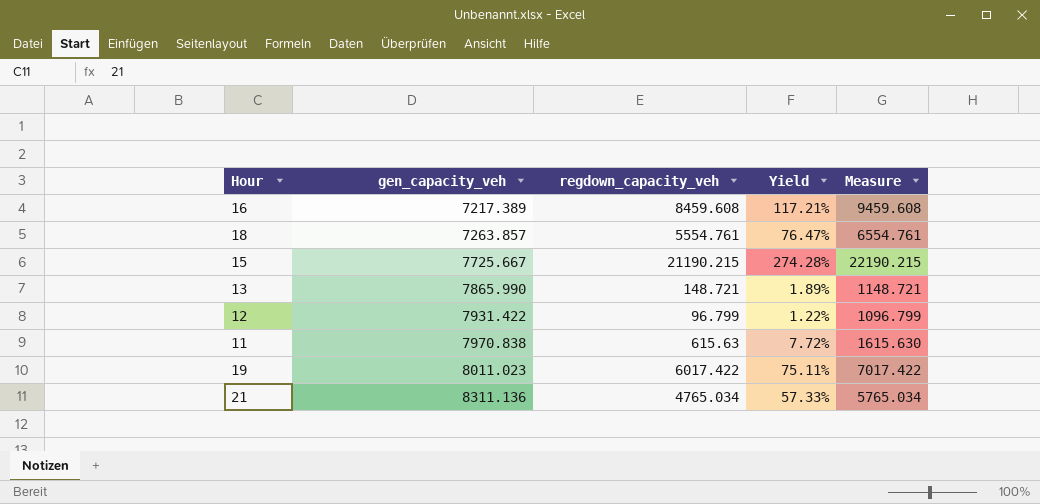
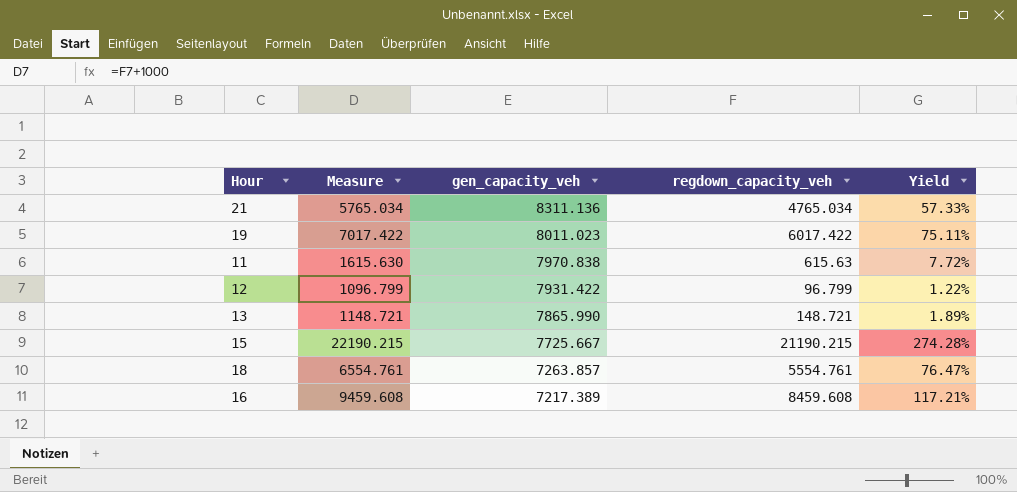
row order: gen_capacity_veh ascending -> gen_capacity_veh descending
column Measure | position: 5 -> 2

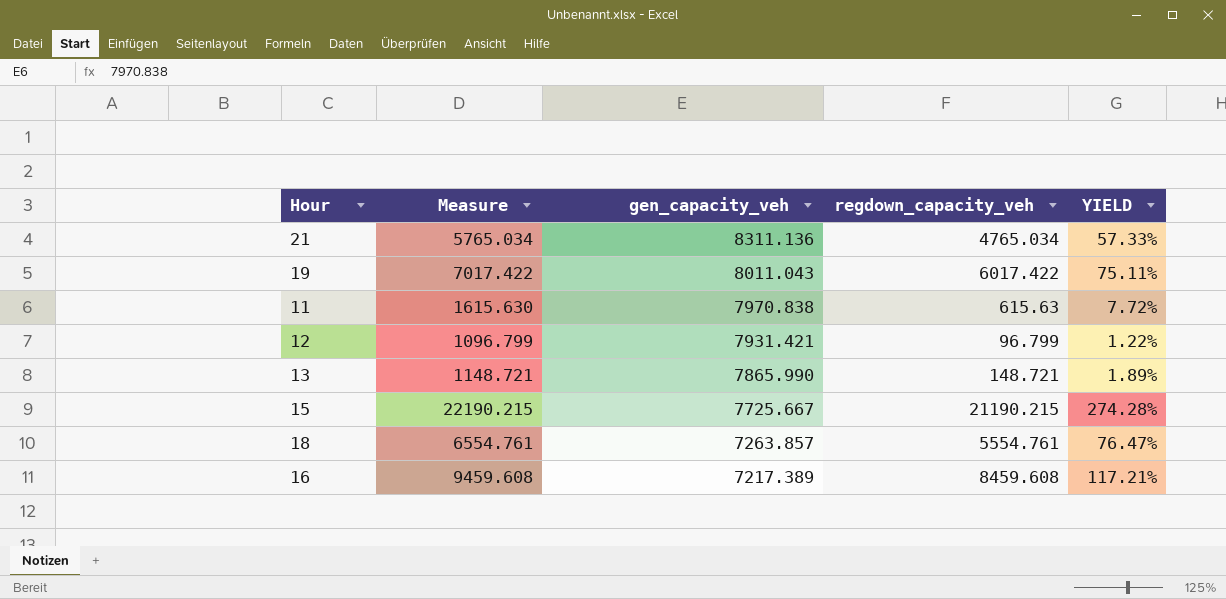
column name: Yield -> YIELD
19 | gen_capacity_veh: 8011.023 -> 8011.043
12 | gen_capacity_veh: 7931.422 -> 7931.421

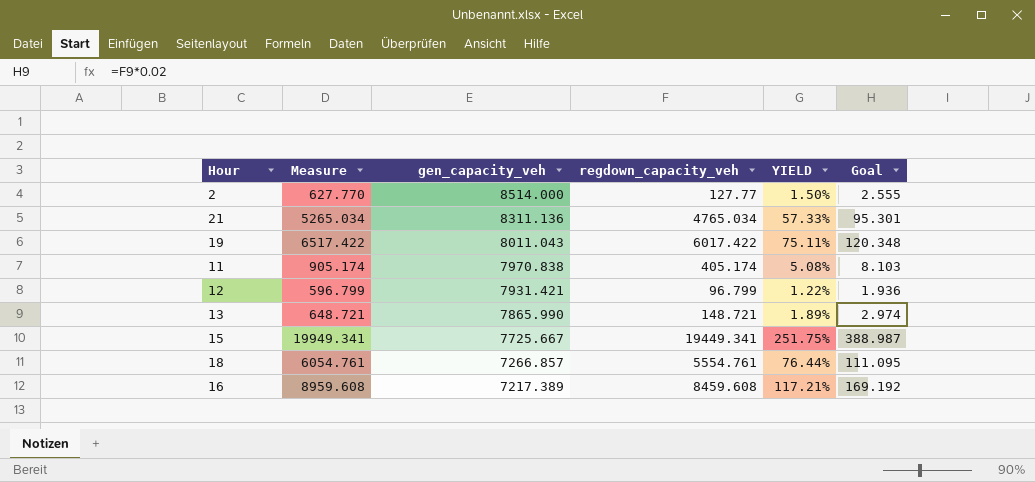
column Measure | formula: [regdown_capacity_veh] + 1000 -> [regdown_capacity_veh] + 500
column Goal | formula: none -> [regdown_capacity_veh] * 0.02
row 2: none -> 627.770 | 8514.000 | 127.77 | 1.50% | 2.555
11 | regdown_capacity_veh: 615.63 -> 405.174
11 | YIELD: 7.72% -> 5.08%
15 | regdown_capacity_veh: 21190.215 -> 19449.341
15 | YIELD: 274.28% -> 251.75%
18 | gen_capacity_veh: 7263.857 -> 7266.857
18 | YIELD: 76.47% -> 76.44%

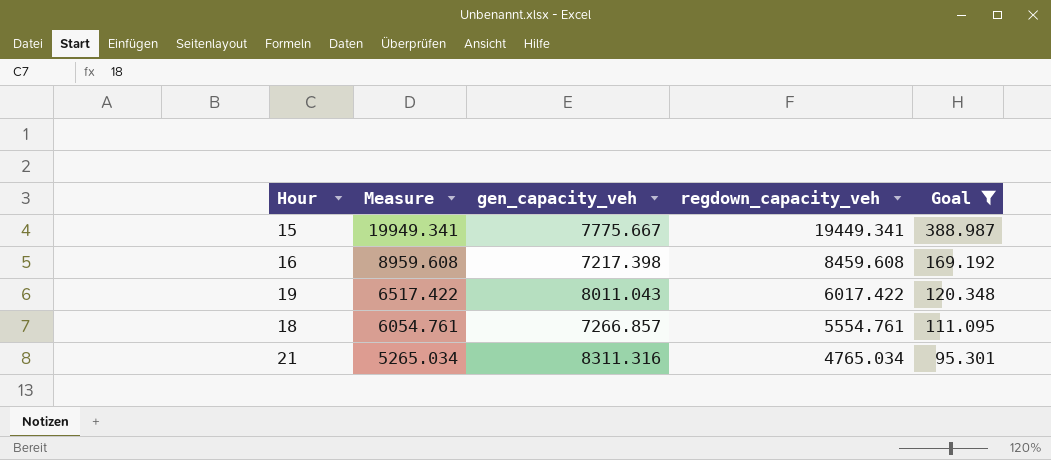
filter: none -> Goal >= 95.301
row order: gen_capacity_veh descending -> Measure descending
column YIELD | formula: [regdown_capacity_veh] / [gen_capacity_veh] -> none
15 | gen_capacity_veh: 7725.667 -> 7775.667
16 | gen_capacity_veh: 7217.389 -> 7217.398
21 | gen_capacity_veh: 8311.136 -> 8311.316

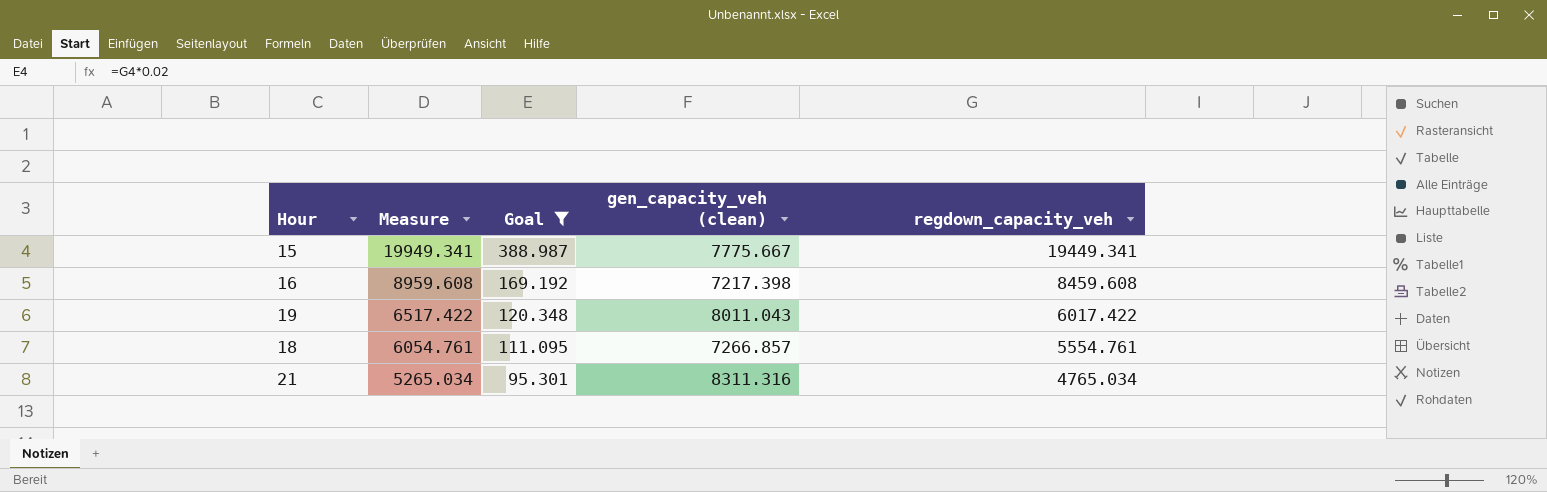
column Goal | position: 5 -> 3
column name: gen_capacity_veh -> gen_capacity_veh (clean)

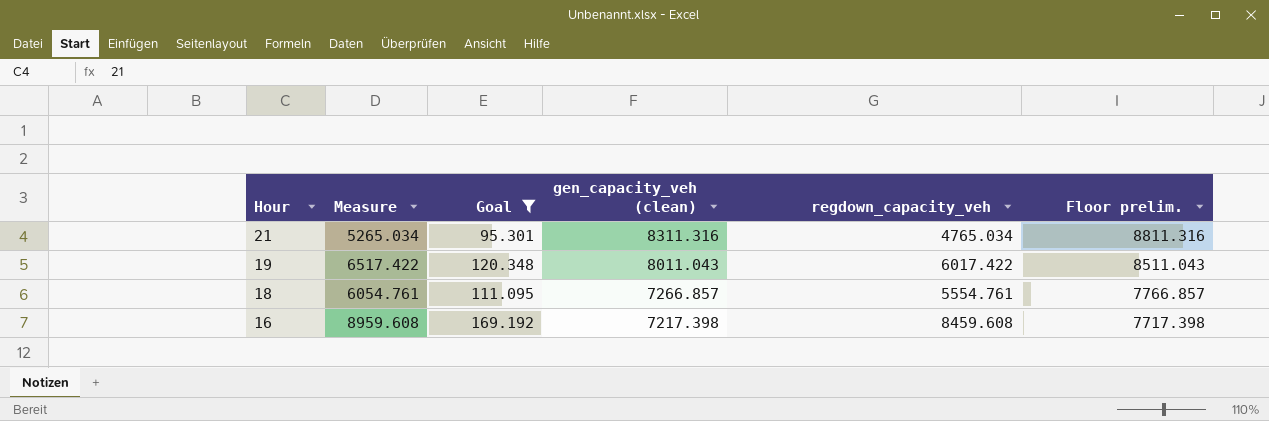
row order: Measure descending -> Hour descending
column Floor prelim. | formula: none -> [gen_capacity_veh (clean)] + 500
row 15: 19949.341 | 388.987 | 7775.667 | 19449.341 -> none

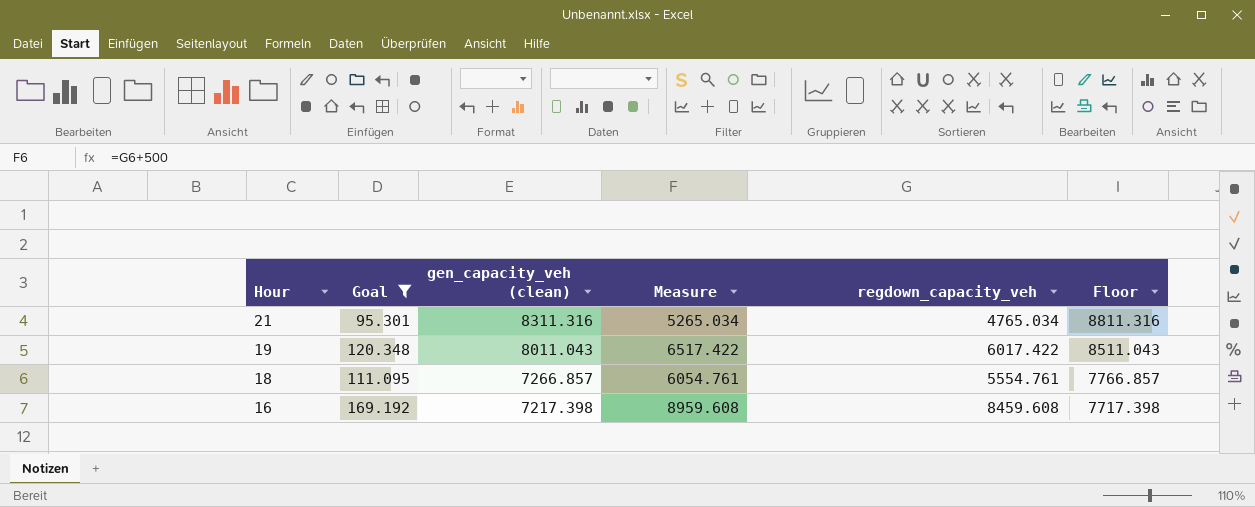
column Measure | position: 2 -> 4
column name: Floor prelim. -> Floor

